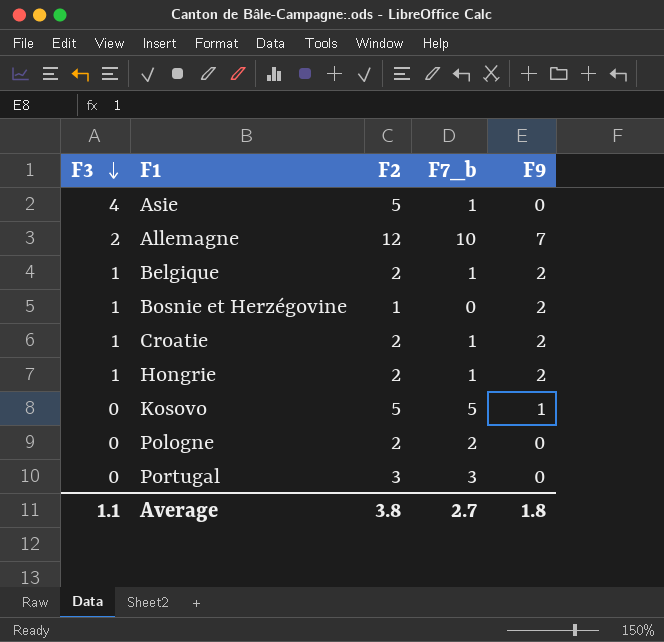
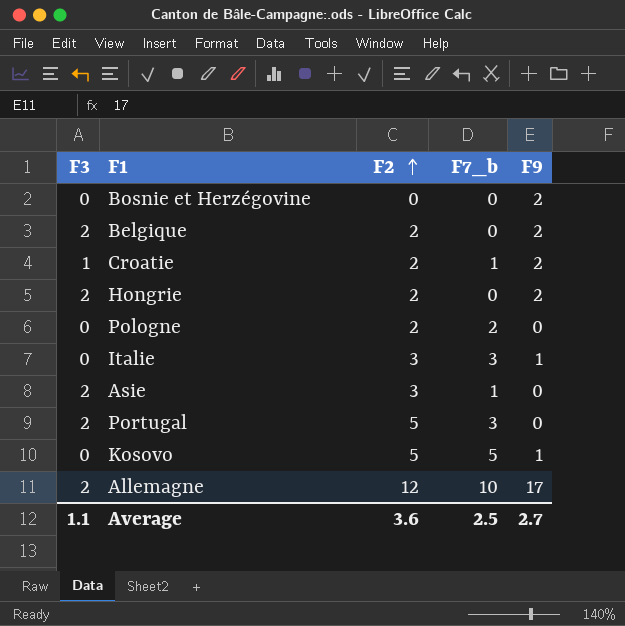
row order: F3 descending -> F2 ascending
Bosnie et Herzégovine | F3: 1 -> 0
Bosnie et Herzégovine | F2: 1 -> 0
Belgique | F3: 1 -> 2
Belgique | F7_b: 1 -> 0
Hongrie | F3: 1 -> 2
Hongrie | F7_b: 1 -> 0
row Italie: none -> 0 | 3 | 3 | 1
Asie | F3: 4 -> 2
Asie | F2: 5 -> 3
Portugal | F3: 0 -> 2
Portugal | F2: 3 -> 5
Allemagne | F9: 7 -> 17
Average | F2: 3.8 -> 3.6
Average | F7_b: 2.7 -> 2.5
Average | F9: 1.8 -> 2.7

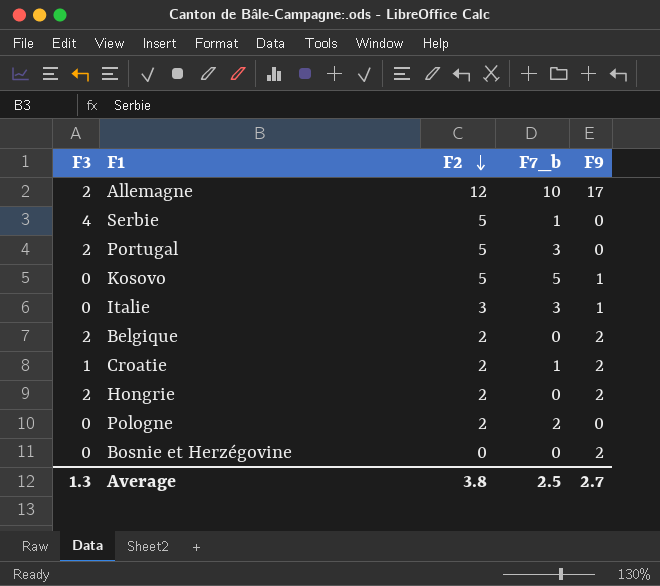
row order: F2 ascending -> F2 descending
row Asie: 2 | 3 | 1 | 0 -> none
row Serbie: none -> 4 | 5 | 1 | 0
Average | F3: 1.1 -> 1.3
Average | F2: 3.6 -> 3.8

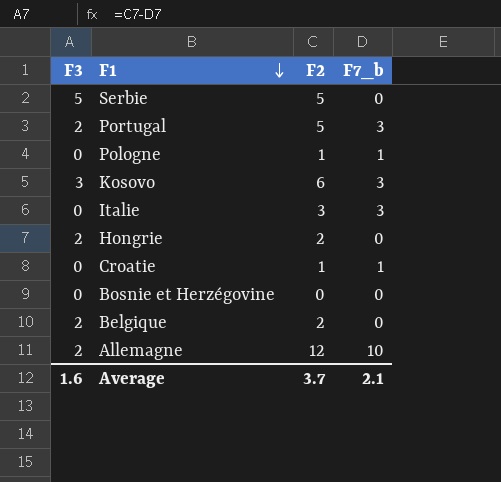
row order: F2 descending -> F1 descending
column F9 | position: 5 -> none
Serbie | F3: 4 -> 5
Serbie | F7_b: 1 -> 0
Pologne | F2: 2 -> 1
Pologne | F7_b: 2 -> 1
Kosovo | F3: 0 -> 3
Kosovo | F2: 5 -> 6
Kosovo | F7_b: 5 -> 3
Croatie | F3: 1 -> 0
Croatie | F2: 2 -> 1
Average | F3: 1.3 -> 1.6
Average | F2: 3.8 -> 3.7
Average | F7_b: 2.5 -> 2.1

